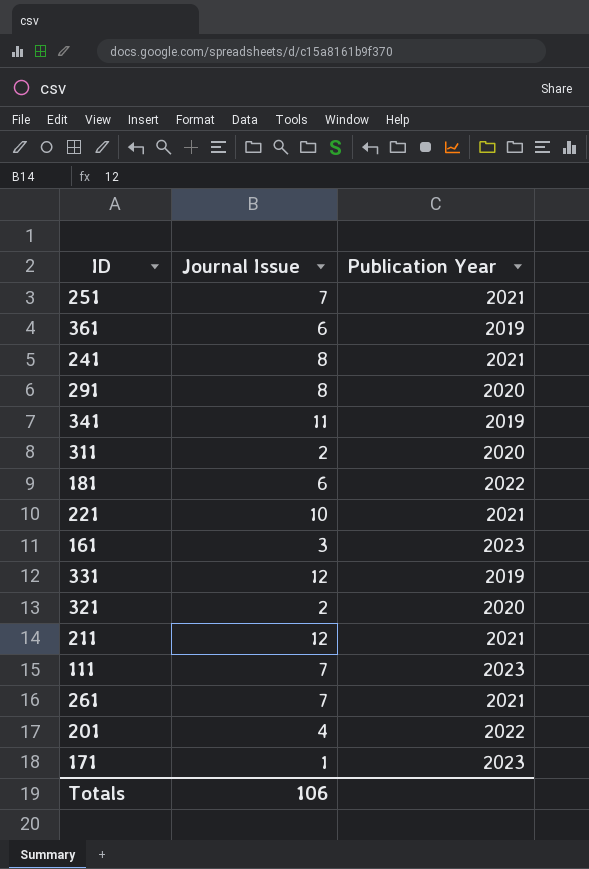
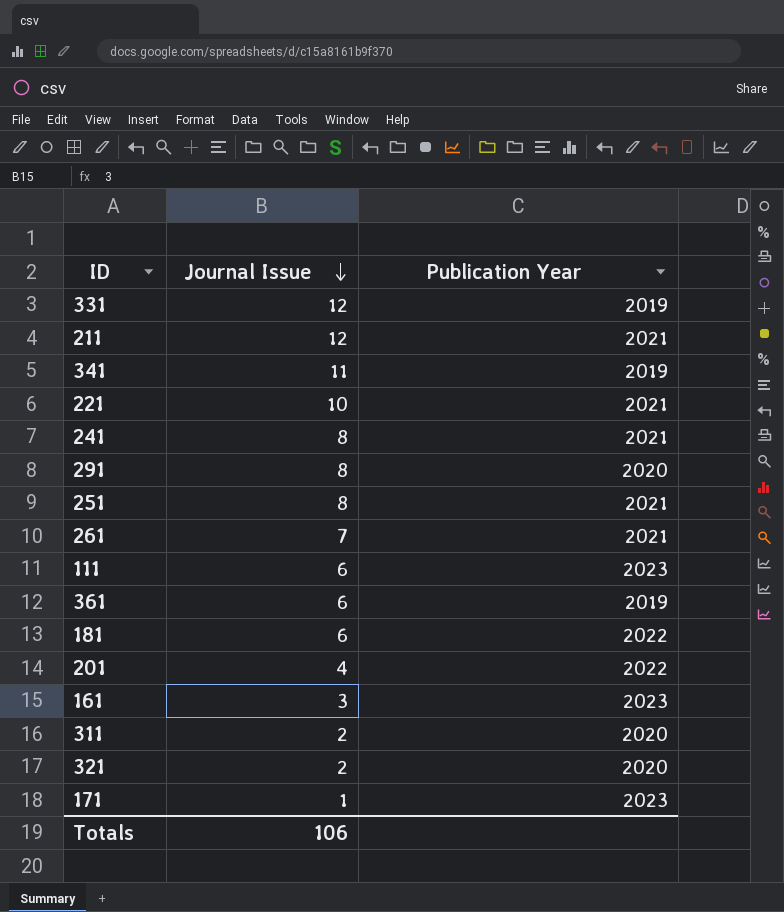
row order: none -> Journal Issue descending
251 | Journal Issue: 7 -> 8
111 | Journal Issue: 7 -> 6

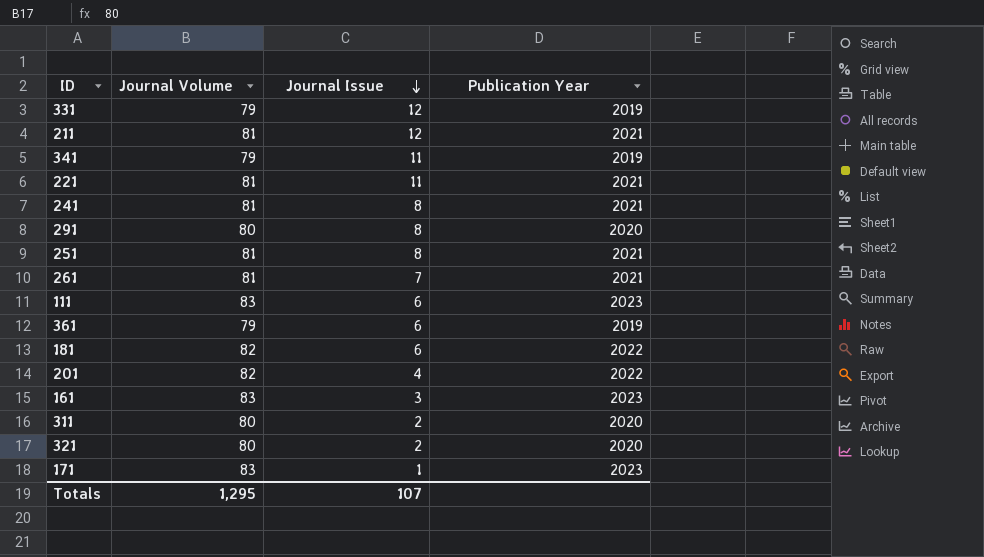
column Journal Volume | position: none -> 2
221 | Journal Issue: 10 -> 11
Totals | Journal Issue: 106 -> 107

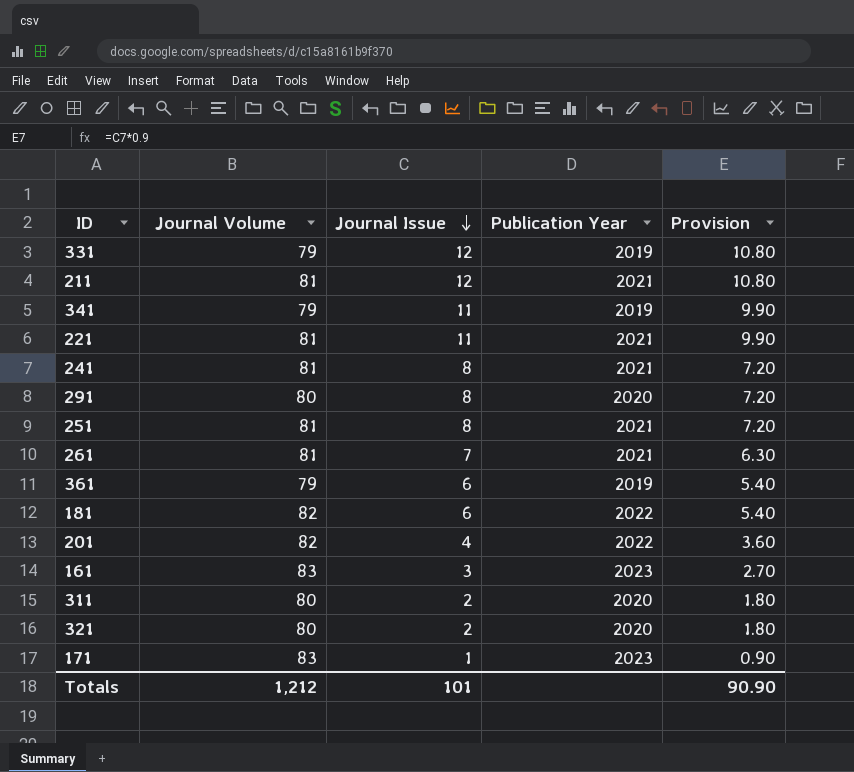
column Provision | formula: none -> [Journal Issue] * 0.9
row 111: 83 | 6 | 2023 -> none
Totals | Journal Volume: 1,295 -> 1,212
Totals | Journal Issue: 107 -> 101

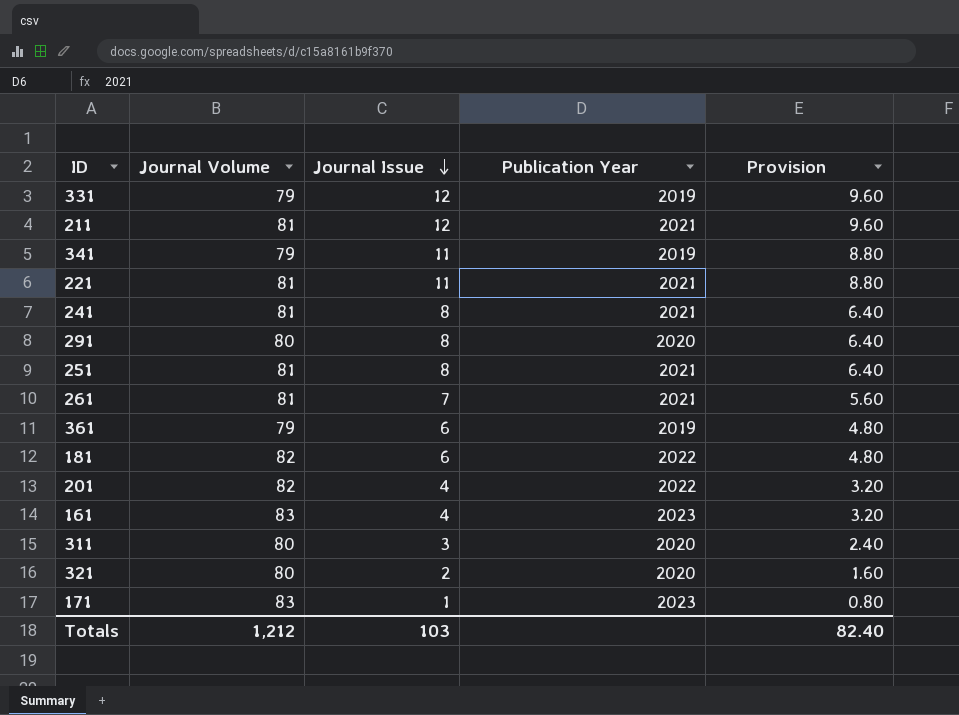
column Provision | formula: [Journal Issue] * 0.9 -> [Journal Issue] * 0.8
161 | Journal Issue: 3 -> 4
311 | Journal Issue: 2 -> 3
Totals | Journal Issue: 101 -> 103
Totals | Provision: 90.90 -> 82.40

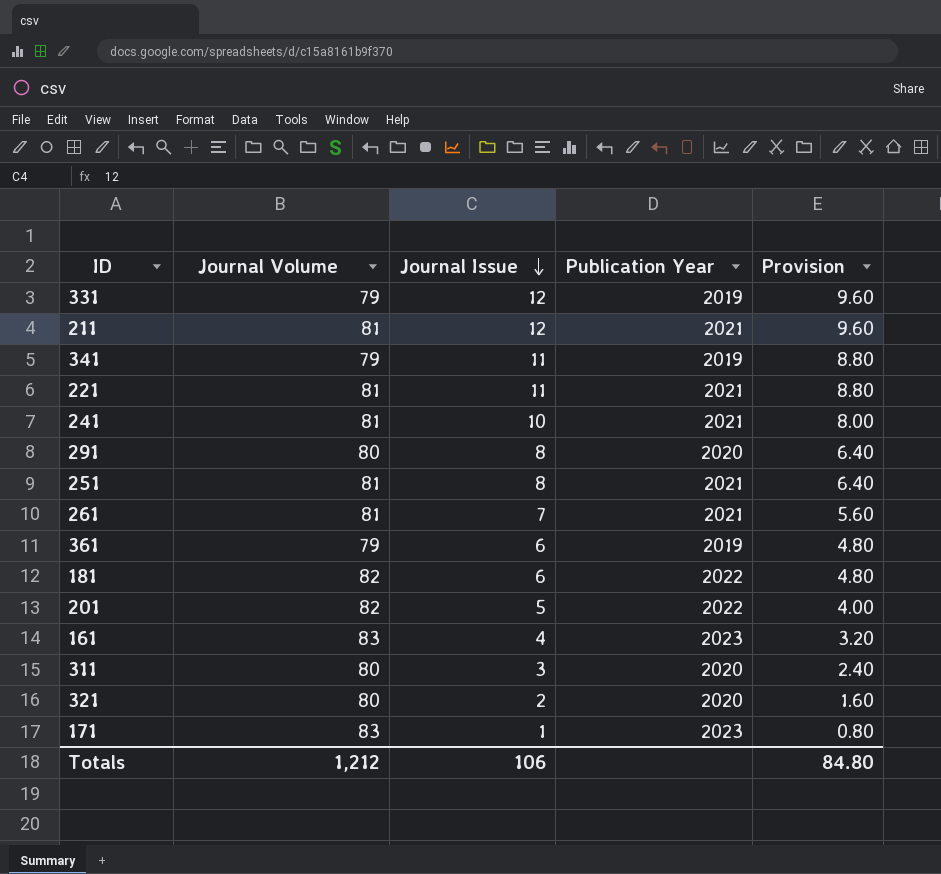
241 | Journal Issue: 8 -> 10
241 | Provision: 6.40 -> 8.00
201 | Journal Issue: 4 -> 5
201 | Provision: 3.20 -> 4.00
Totals | Journal Issue: 103 -> 106
Totals | Provision: 82.40 -> 84.80

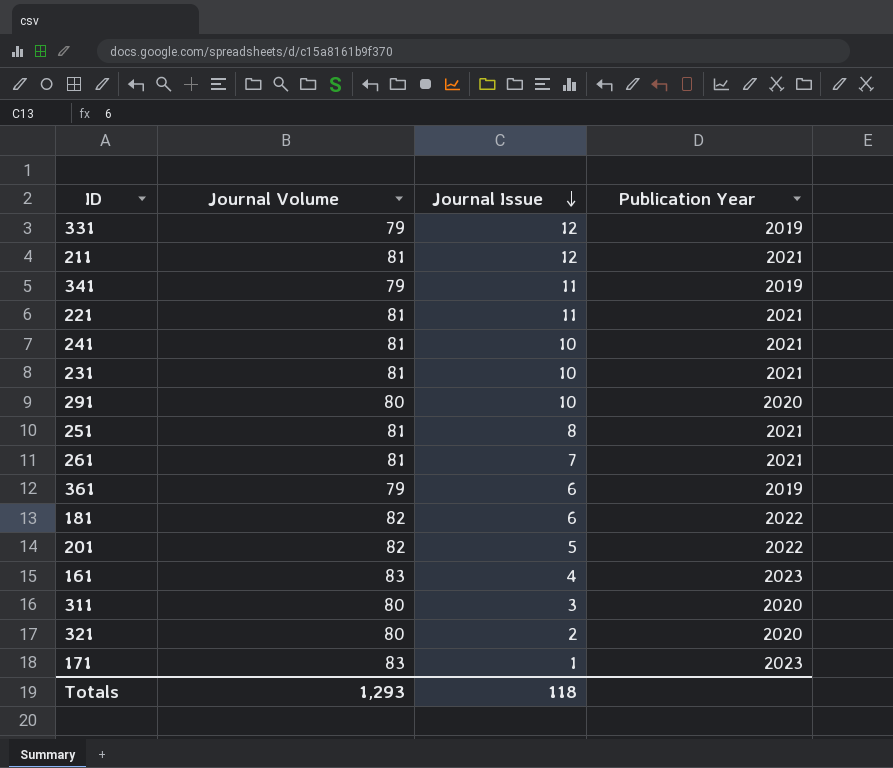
column Provision | formula: [Journal Issue] * 0.8 -> none
row 231: none -> 81 | 10 | 2021
291 | Journal Issue: 8 -> 10
Totals | Journal Volume: 1,212 -> 1,293
Totals | Journal Issue: 106 -> 118

